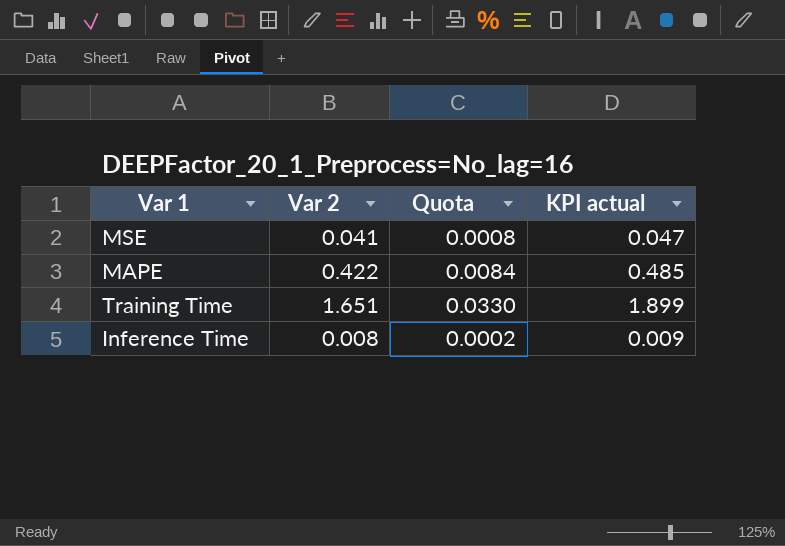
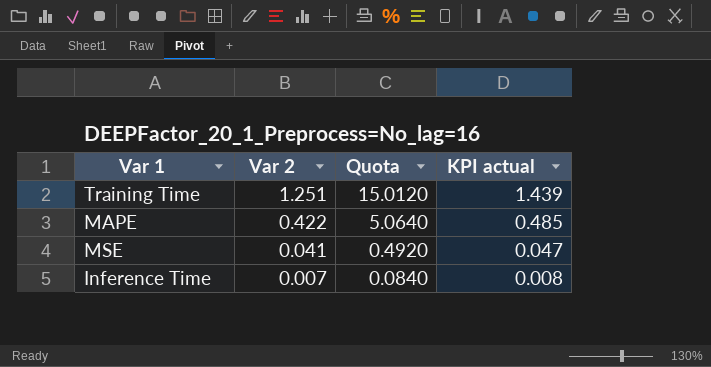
row order: none -> Var 2 descending
column Quota | formula: [Var 2] * 0.02 -> [Var 2] * 12
Training Time | Var 2: 1.651 -> 1.251
Training Time | KPI actual: 1.899 -> 1.439
Inference Time | Var 2: 0.008 -> 0.007
Inference Time | KPI actual: 0.009 -> 0.008

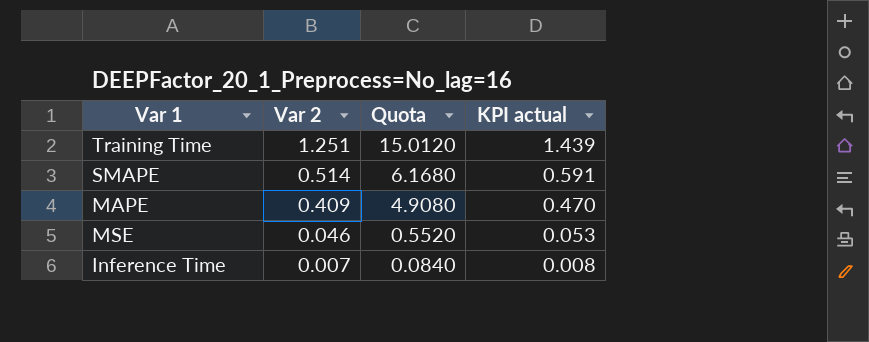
row SMAPE: none -> 0.514 | 6.1680 | 0.591
MAPE | Var 2: 0.422 -> 0.409
MAPE | Quota: 5.0640 -> 4.9080
MAPE | KPI actual: 0.485 -> 0.470
MSE | Var 2: 0.041 -> 0.046
MSE | Quota: 0.4920 -> 0.5520
MSE | KPI actual: 0.047 -> 0.053

